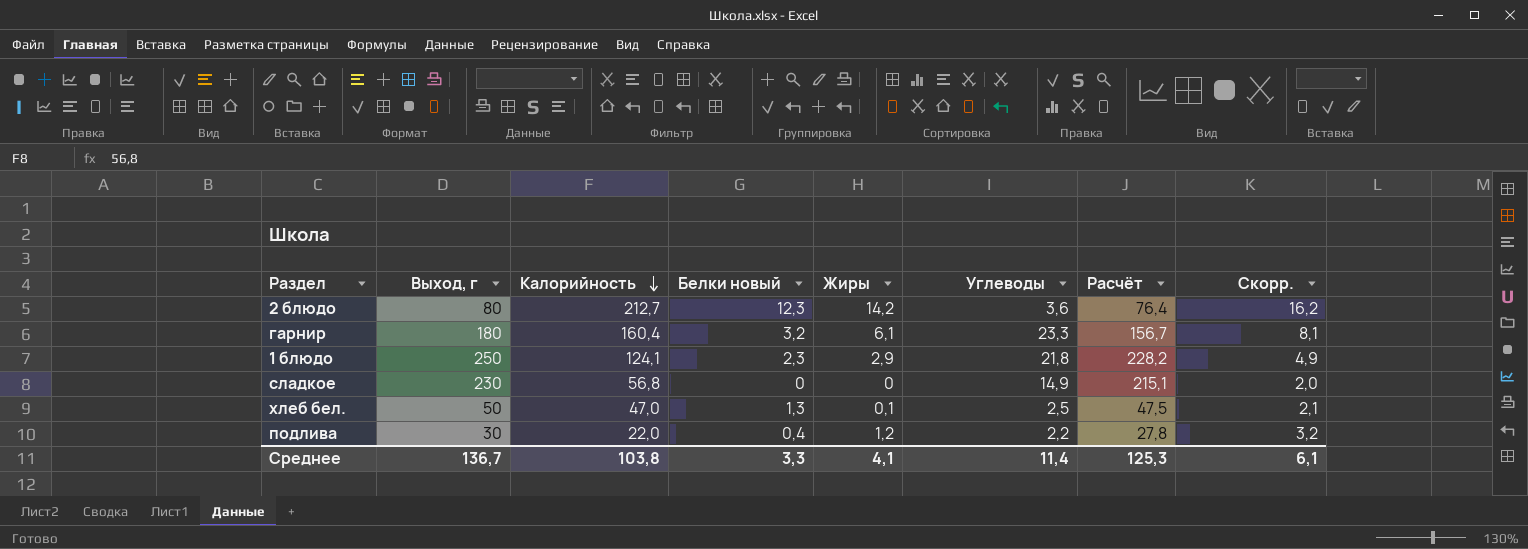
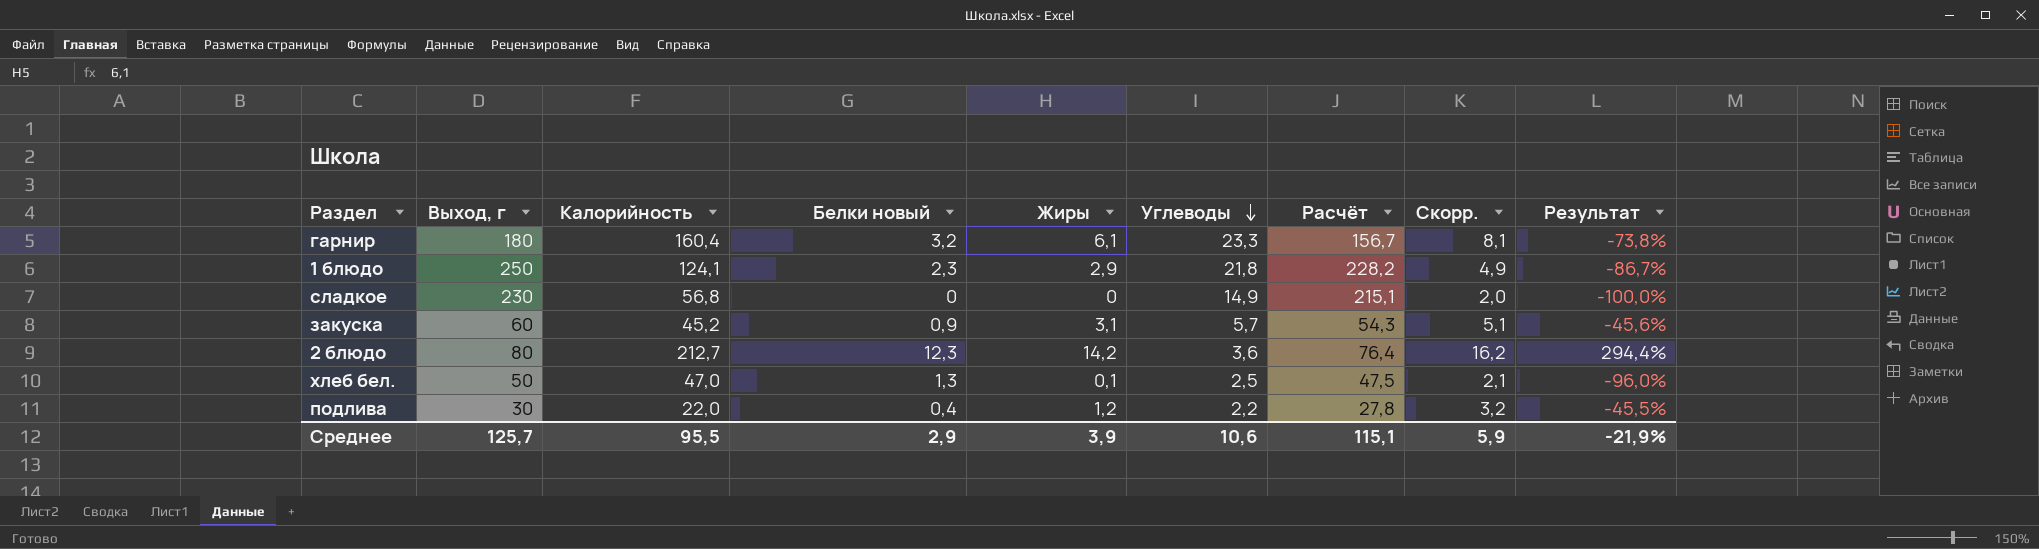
row order: Калорийность descending -> Углеводы descending
column Результат | formula: none -> ([Жиры] - [Углеводы]) / [Углеводы]
row закуска: none -> 60 | 45,2 | 0,9 | 3,1 | 5,7 | 54,3 | 5,1 | -45,6%
Среднее | Выход, г: 136,7 -> 125,7
Среднее | Калорийность: 103,8 -> 95,5
Среднее | Белки новый: 3,3 -> 2,9
Среднее | Жиры: 4,1 -> 3,9
Среднее | Углеводы: 11,4 -> 10,6
Среднее | Расчёт: 125,3 -> 115,1
Среднее | Скорр.: 6,1 -> 5,9

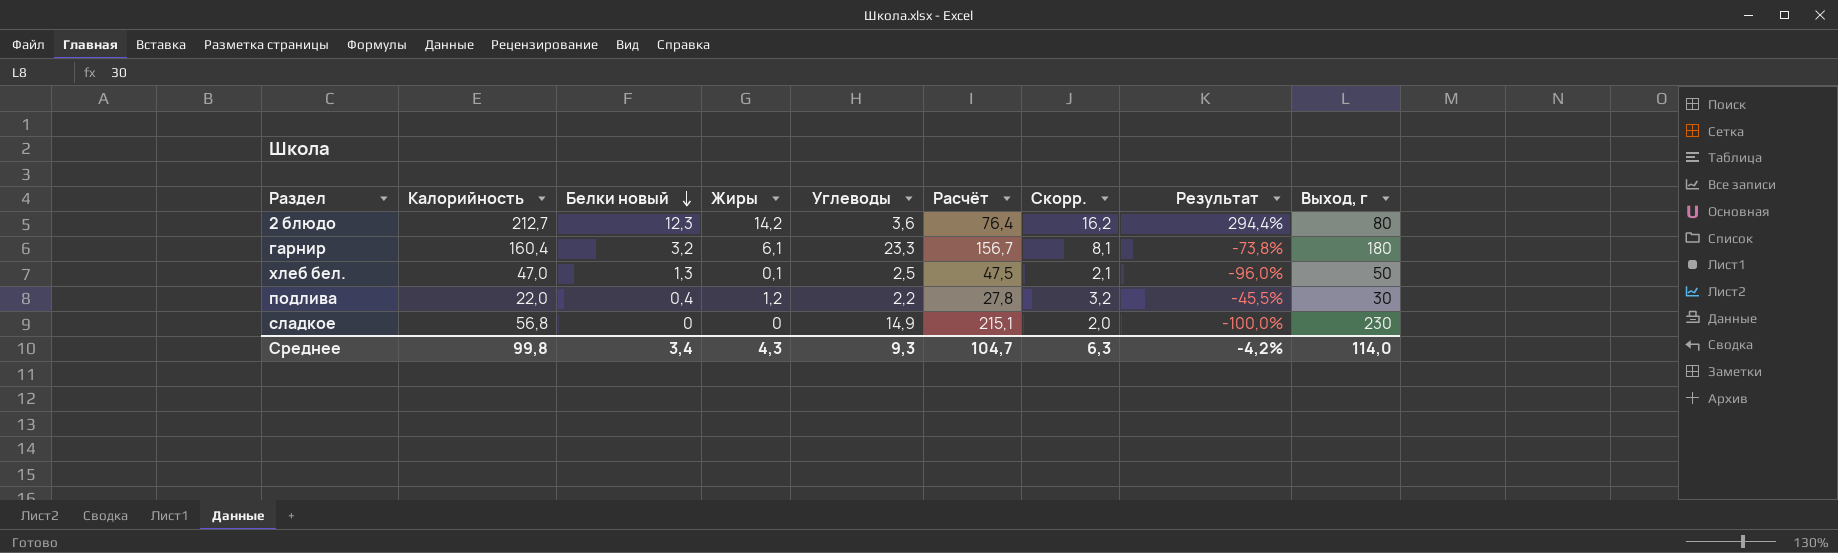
row order: Углеводы descending -> Белки новый descending
column Выход, г | position: 2 -> 9
row 1 блюдо: 250 | 124,1 | 2,3 | 2,9 | 21,8 | 228,2 | 4,9 | -86,7% -> none
row закуска: 60 | 45,2 | 0,9 | 3,1 | 5,7 | 54,3 | 5,1 | -45,6% -> none
Среднее | Калорийность: 95,5 -> 99,8
Среднее | Белки новый: 2,9 -> 3,4
Среднее | Жиры: 3,9 -> 4,3
Среднее | Углеводы: 10,6 -> 9,3
Среднее | Расчёт: 115,1 -> 104,7
Среднее | Скорр.: 5,9 -> 6,3
Среднее | Результат: -21,9% -> -4,2%
Среднее | Выход, г: 125,7 -> 114,0

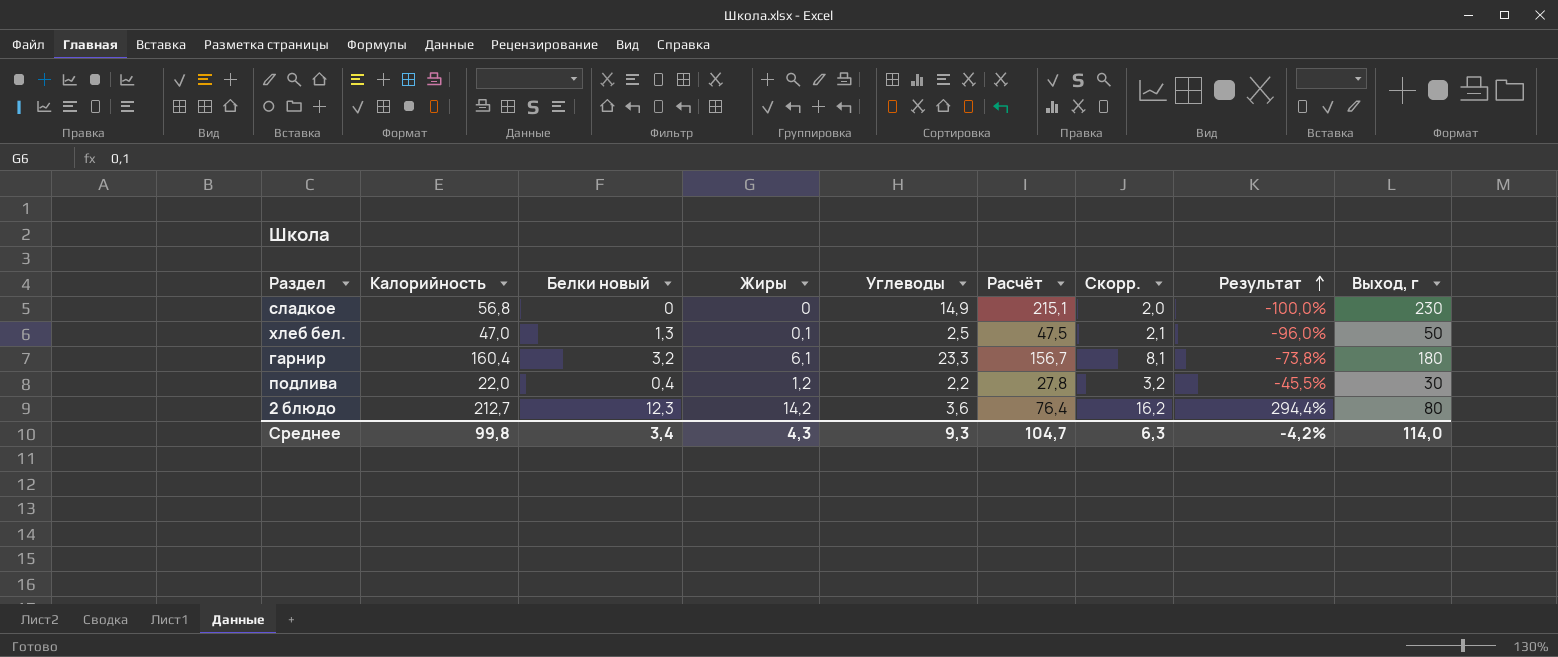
row order: Белки новый descending -> Результат ascending

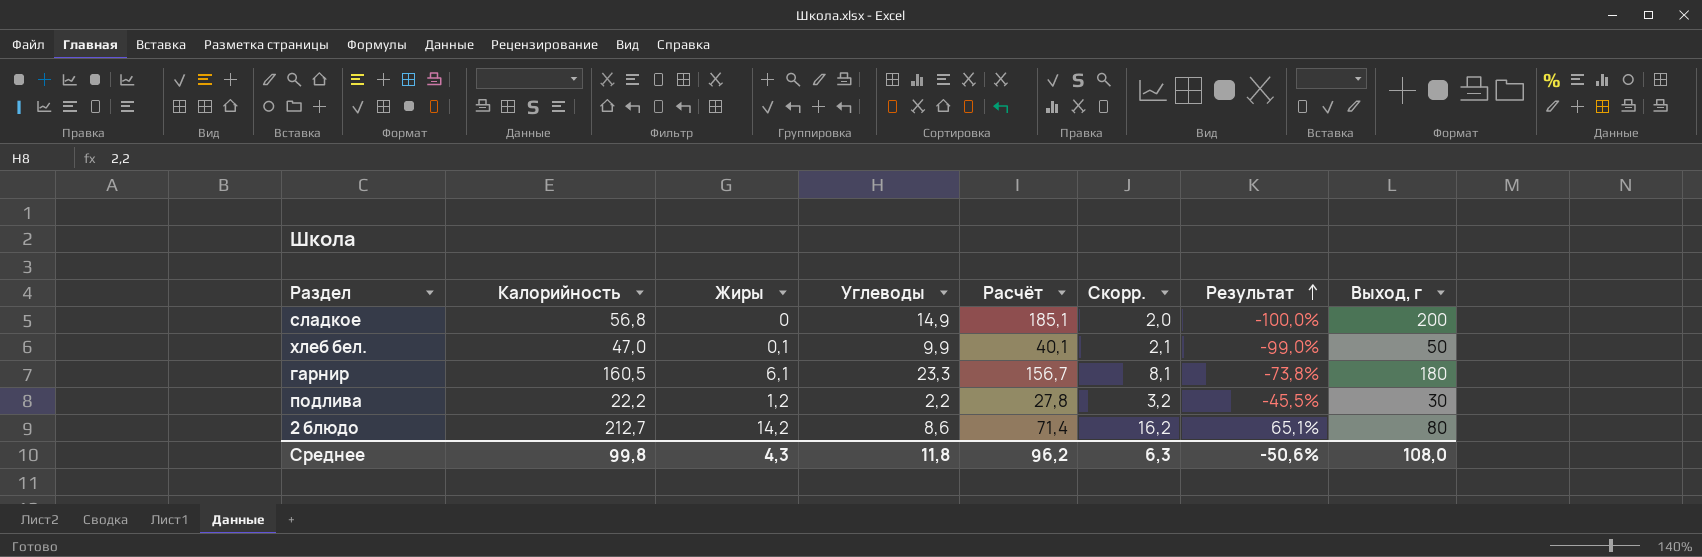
column Белки новый | position: 3 -> none
сладкое | Расчёт: 215,1 -> 185,1
сладкое | Выход, г: 230 -> 200
хлеб бел. | Углеводы: 2,5 -> 9,9
хлеб бел. | Расчёт: 47,5 -> 40,1
хлеб бел. | Результат: -96,0% -> -99,0%
гарнир | Калорийность: 160,4 -> 160,5
подлива | Калорийность: 22,0 -> 22,2
2 блюдо | Углеводы: 3,6 -> 8,6
2 блюдо | Расчёт: 76,4 -> 71,4
2 блюдо | Результат: 294,4% -> 65,1%
Среднее | Углеводы: 9,3 -> 11,8
Среднее | Расчёт: 104,7 -> 96,2
Среднее | Результат: -4,2% -> -50,6%
Среднее | Выход, г: 114,0 -> 108,0

